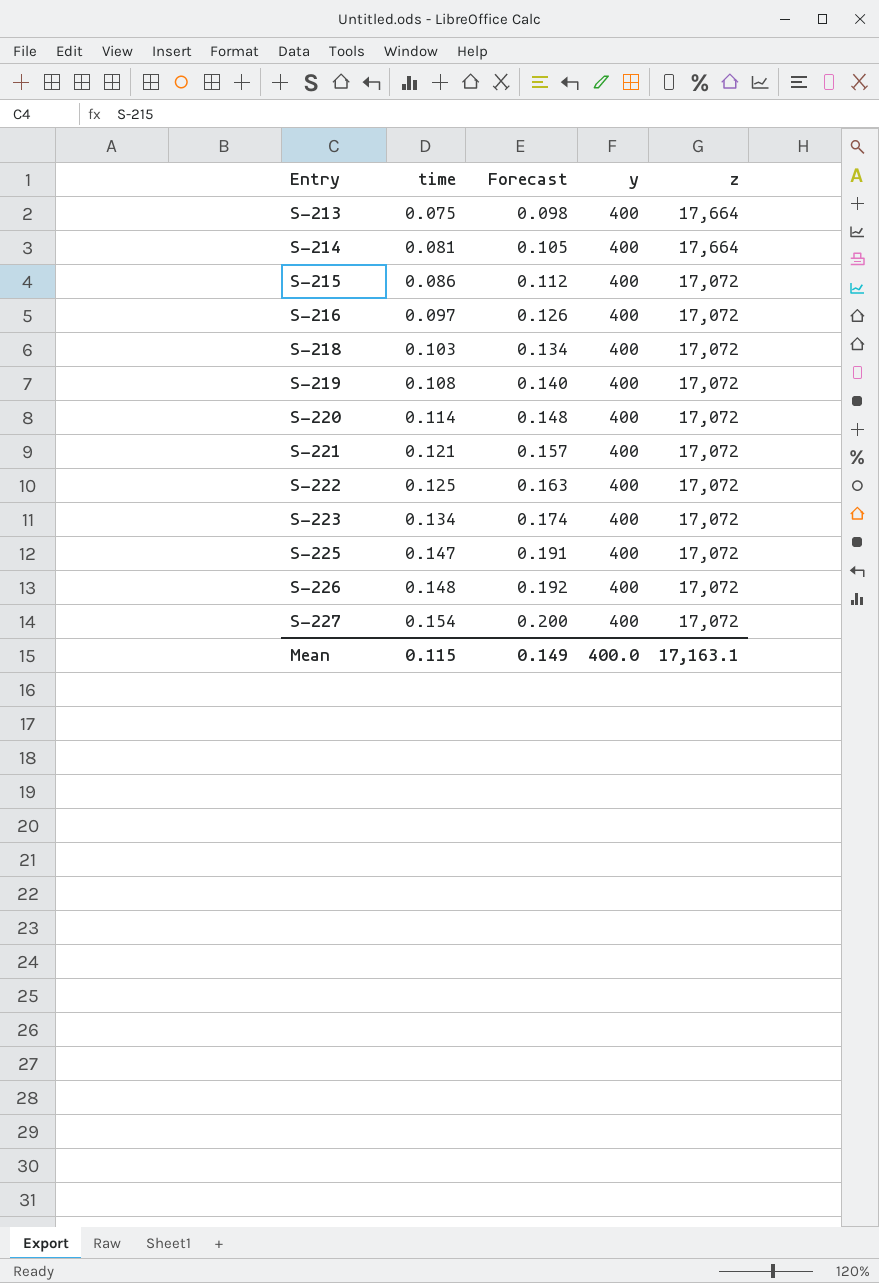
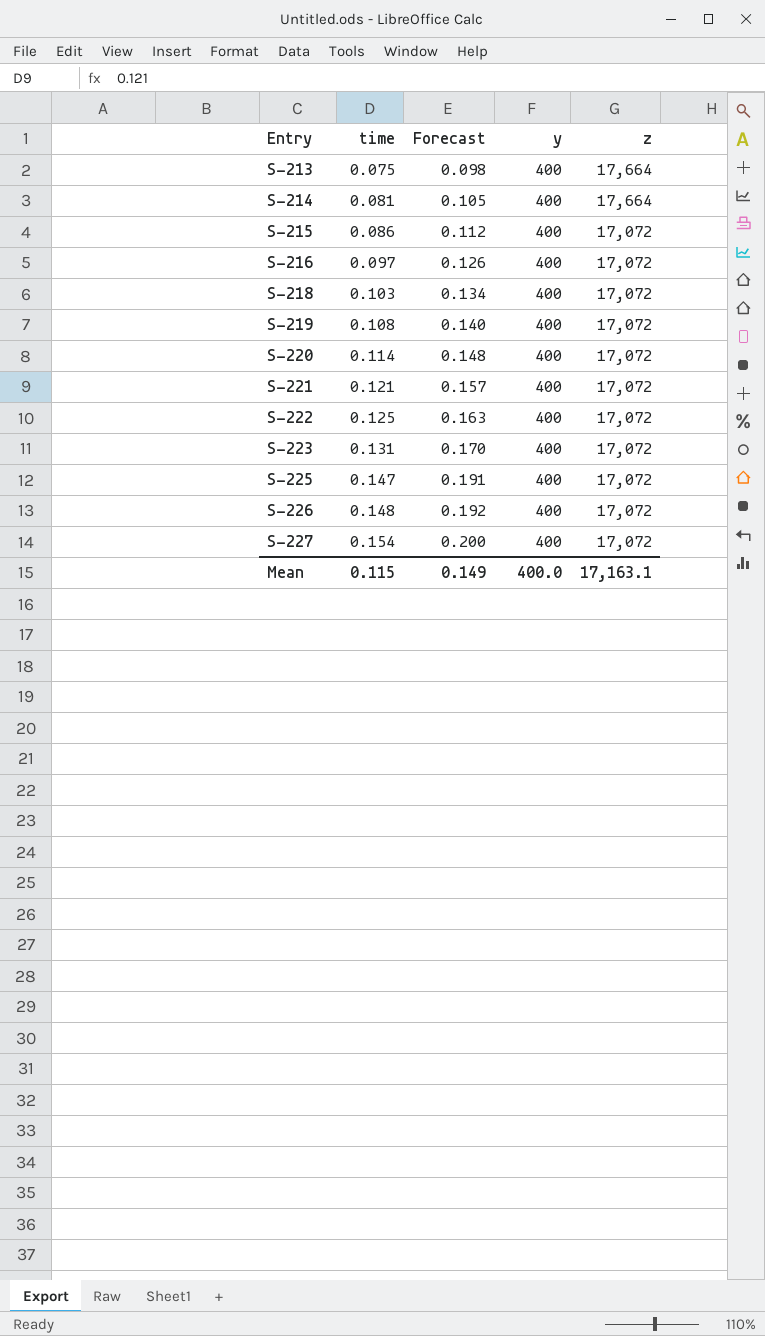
S-223 | time: 0.134 -> 0.131
S-223 | Forecast: 0.174 -> 0.170

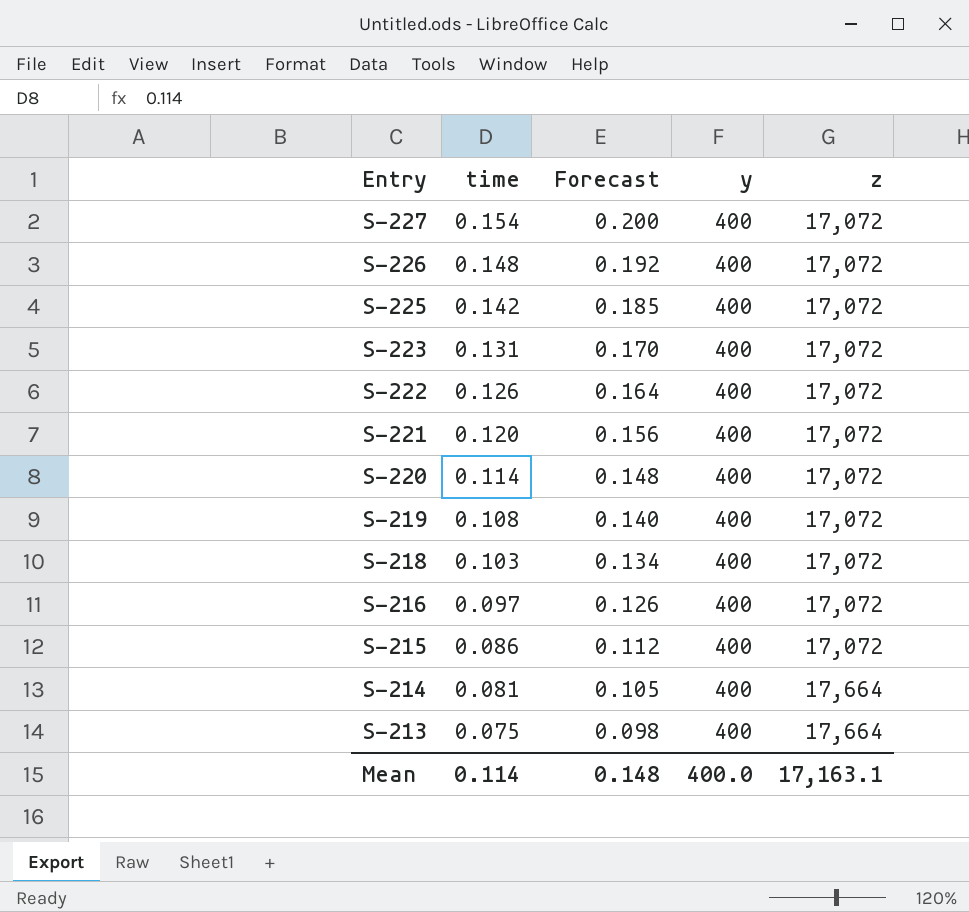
row order: Entry ascending -> Entry descending
S-225 | time: 0.147 -> 0.142
S-225 | Forecast: 0.191 -> 0.185
S-222 | time: 0.125 -> 0.126
S-222 | Forecast: 0.163 -> 0.164
S-221 | time: 0.121 -> 0.120
S-221 | Forecast: 0.157 -> 0.156
Mean | time: 0.115 -> 0.114
Mean | Forecast: 0.149 -> 0.148

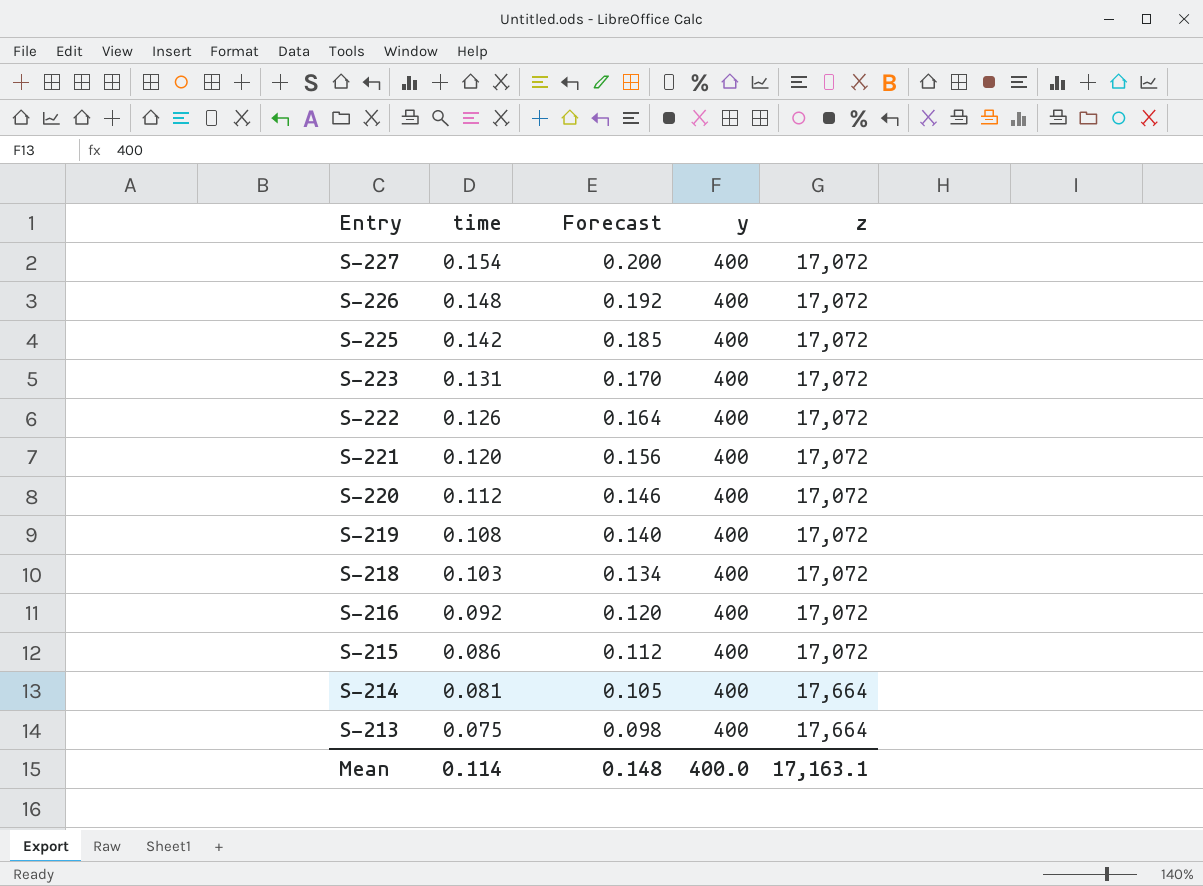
S-220 | time: 0.114 -> 0.112
S-220 | Forecast: 0.148 -> 0.146
S-216 | time: 0.097 -> 0.092
S-216 | Forecast: 0.126 -> 0.120

